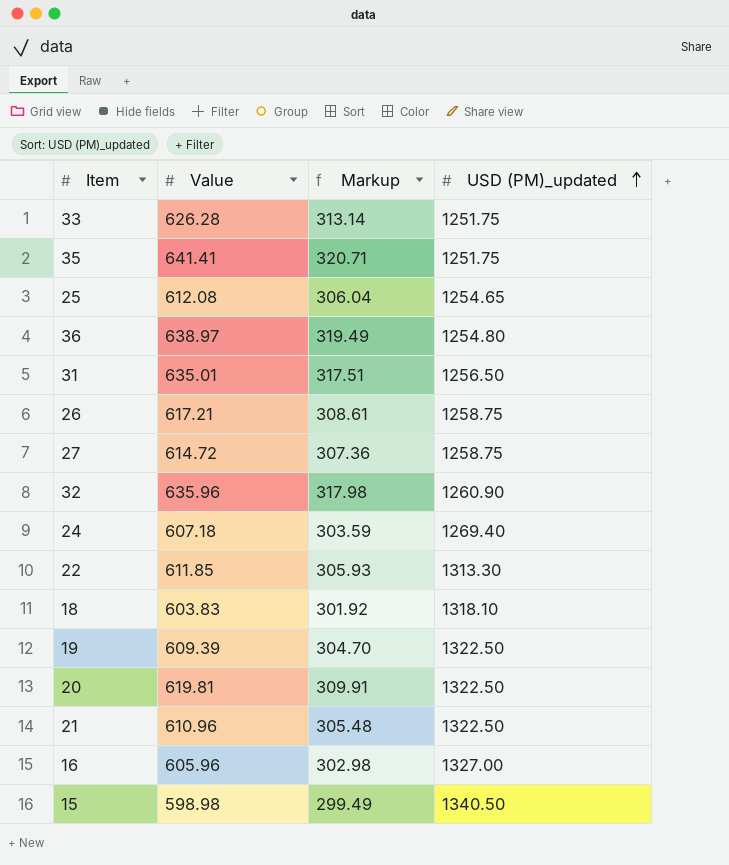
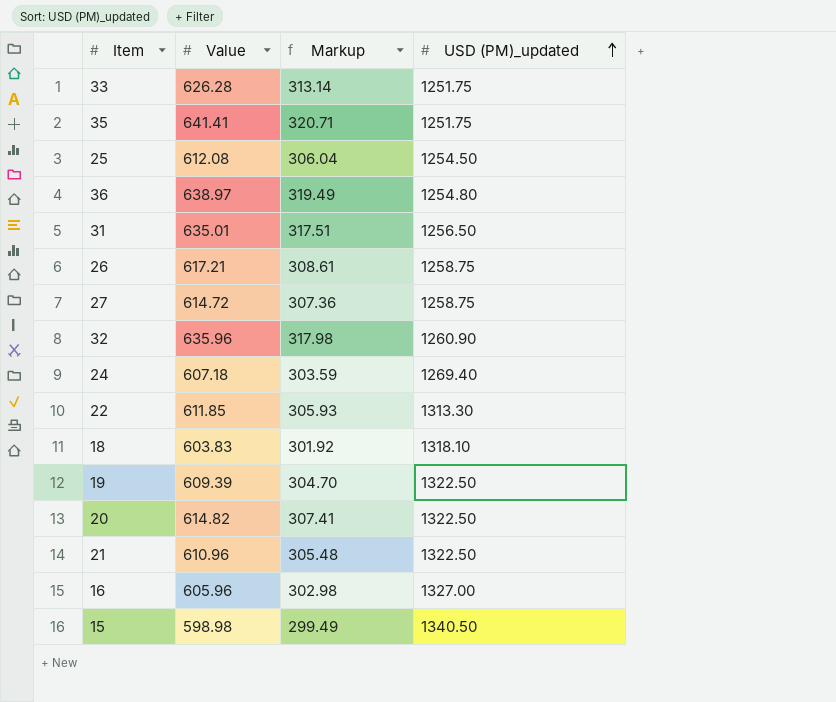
25 | USD (PM)_updated: 1254.65 -> 1254.50
20 | Value: 619.81 -> 614.82
20 | Markup: 309.91 -> 307.41

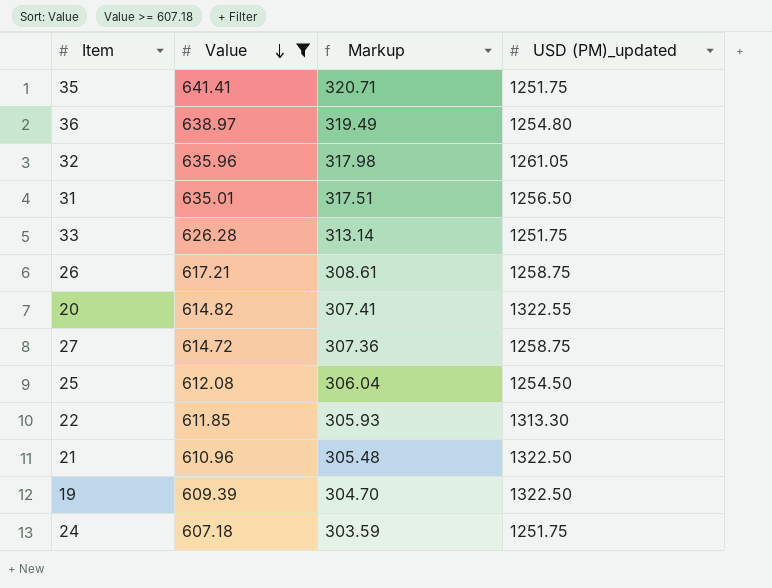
filter: none -> Value >= 607.18
row order: USD (PM)_updated ascending -> Value descending
32 | USD (PM)_updated: 1260.90 -> 1261.05
20 | USD (PM)_updated: 1322.50 -> 1322.55
24 | USD (PM)_updated: 1269.40 -> 1251.75

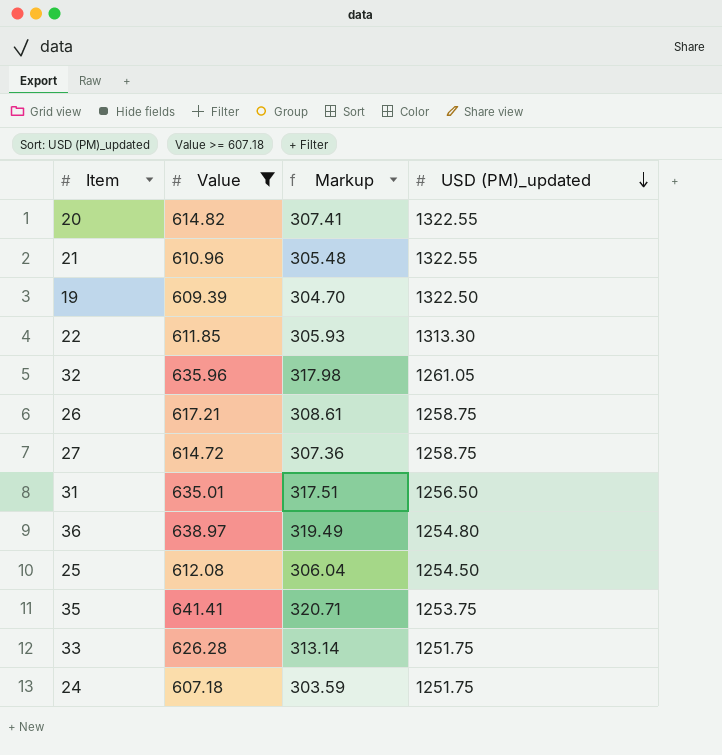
row order: Value descending -> USD (PM)_updated descending
21 | USD (PM)_updated: 1322.50 -> 1322.55
35 | USD (PM)_updated: 1251.75 -> 1253.75

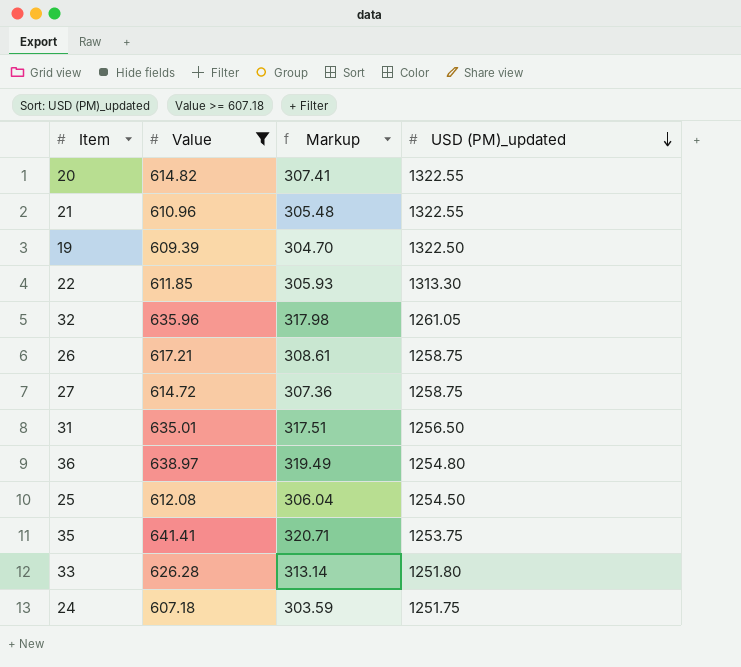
33 | USD (PM)_updated: 1251.75 -> 1251.80

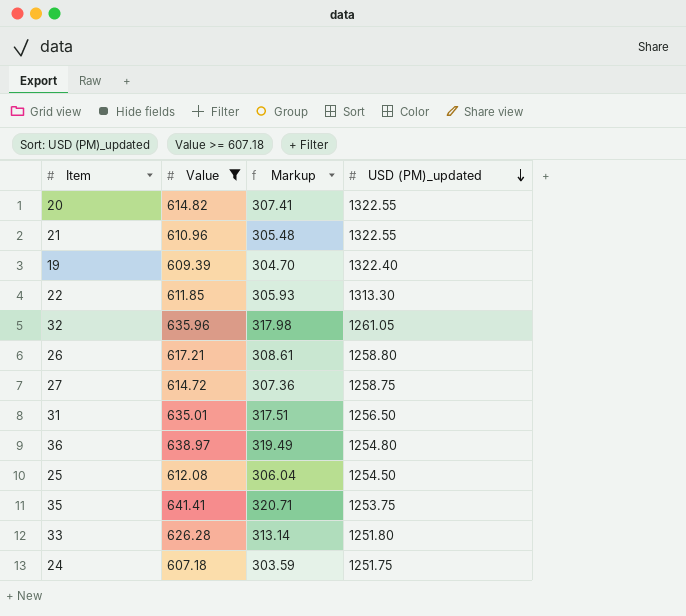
19 | USD (PM)_updated: 1322.50 -> 1322.40
26 | USD (PM)_updated: 1258.75 -> 1258.80

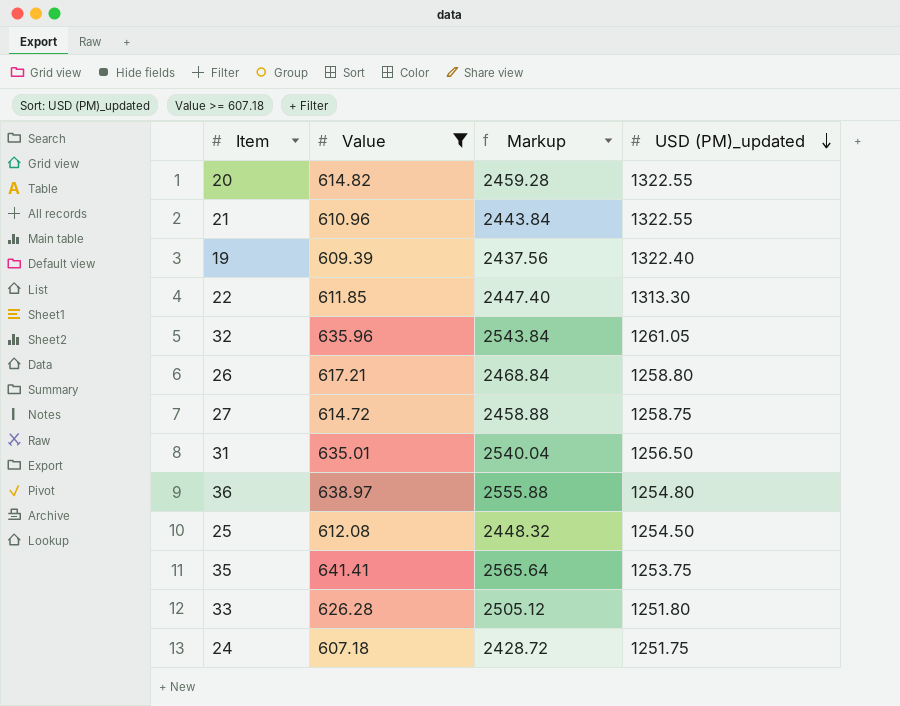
column Markup | formula: [Value] * 0.5 -> [Value] * 4

